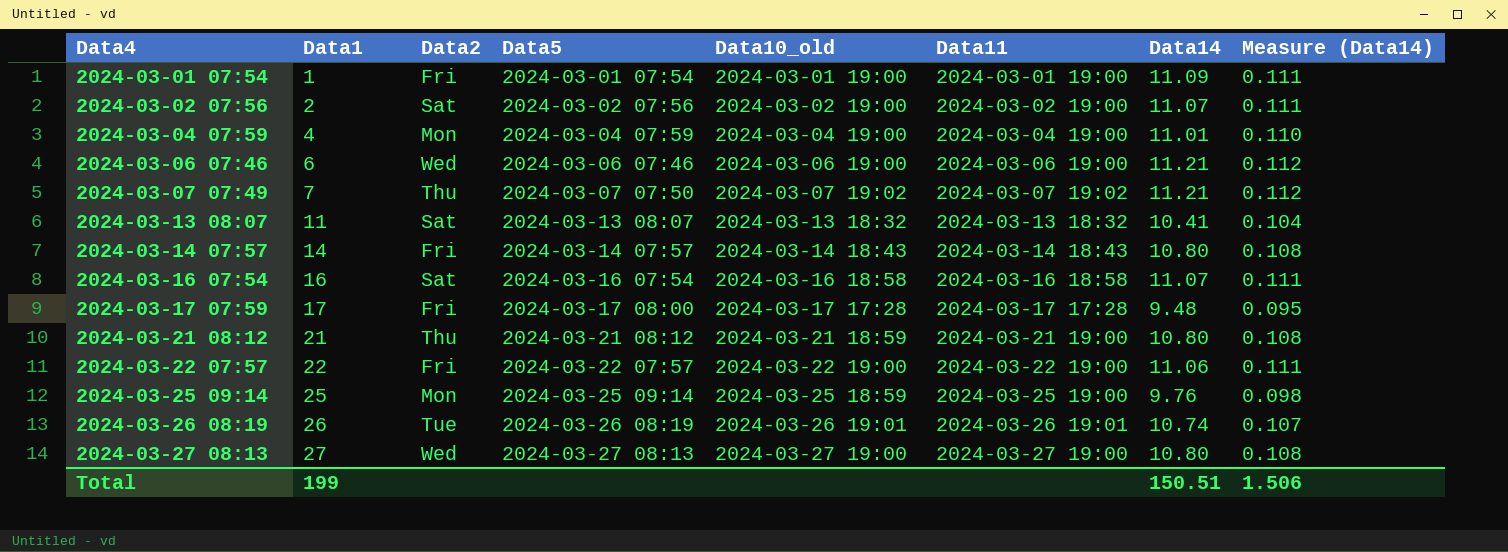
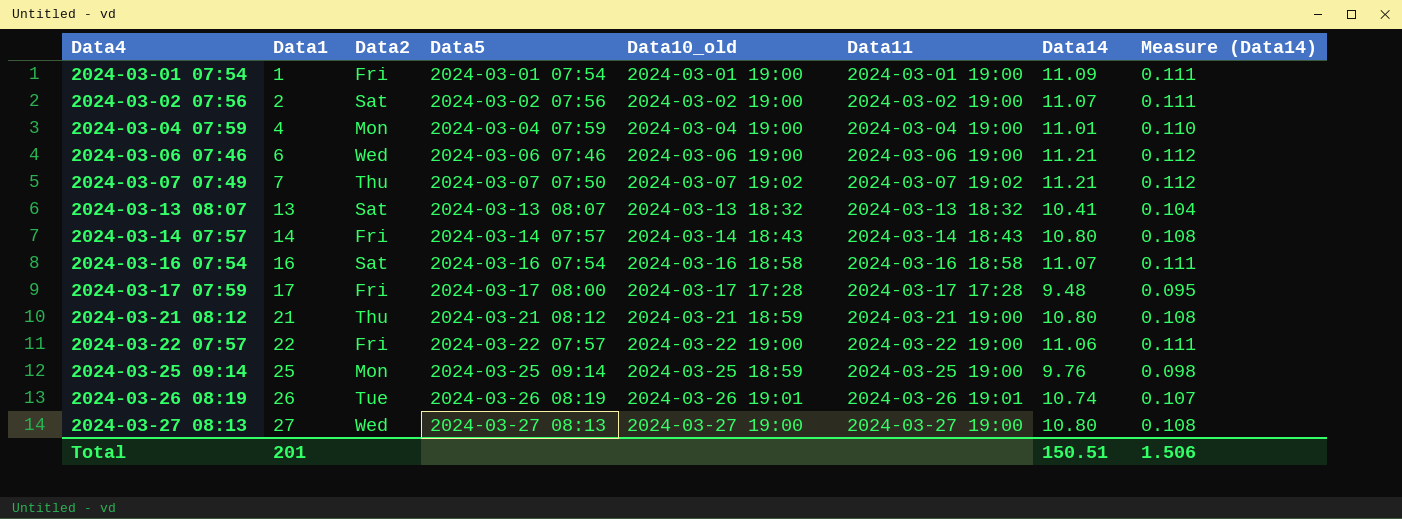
2024-03-13 08:07 | Data1: 11 -> 13
Total | Data1: 199 -> 201

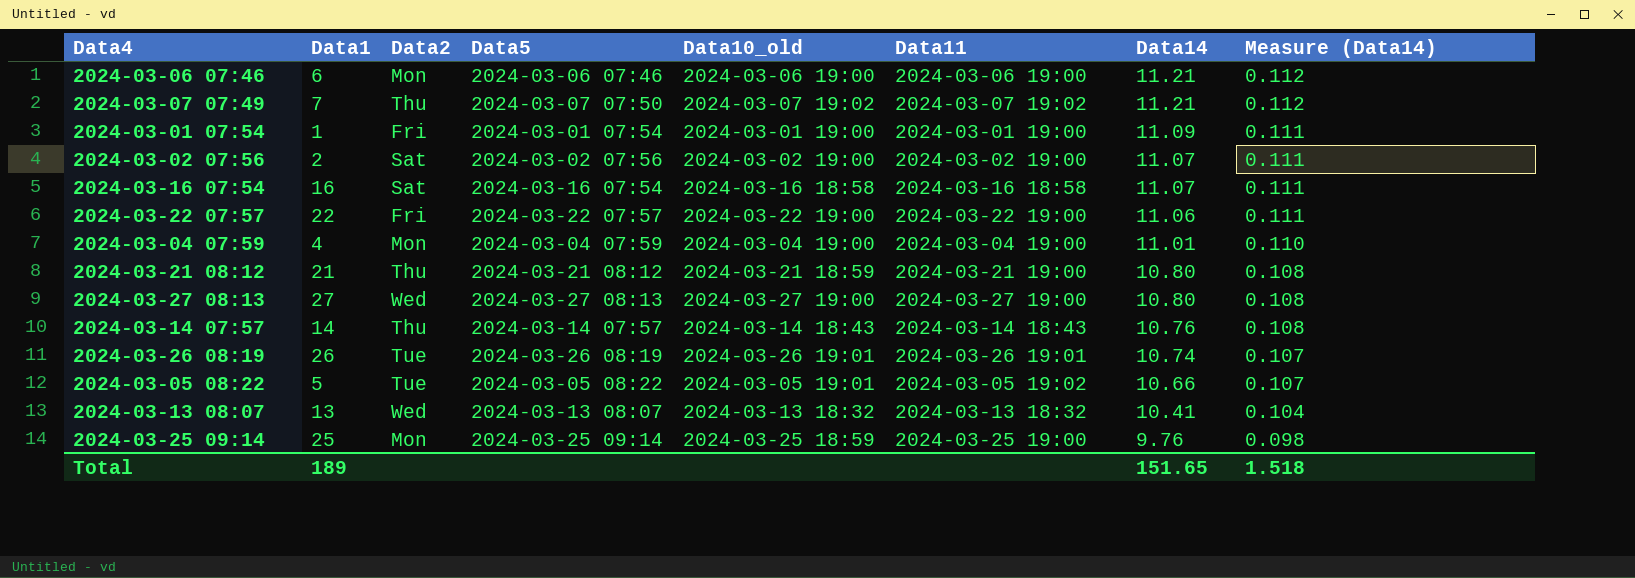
row order: Data4 ascending -> Data14 descending
row 2024-03-17 07:59: 17 | Fri | 2024-03-17 08:00 | 2024-03-17 17:28 | 2024-03-17 17:28 | 9.48 | 0.095 -> none
2024-03-06 07:46 | Data2: Wed -> Mon
2024-03-14 07:57 | Data2: Fri -> Thu
2024-03-14 07:57 | Data14: 10.80 -> 10.76
row 2024-03-05 08:22: none -> 5 | Tue | 2024-03-05 08:22 | 2024-03-05 19:01 | 2024-03-05 19:02 | 10.66 | 0.107
2024-03-13 08:07 | Data2: Sat -> Wed
Total | Data1: 201 -> 189
Total | Data14: 150.51 -> 151.65
Total | Measure (Data14): 1.506 -> 1.518

